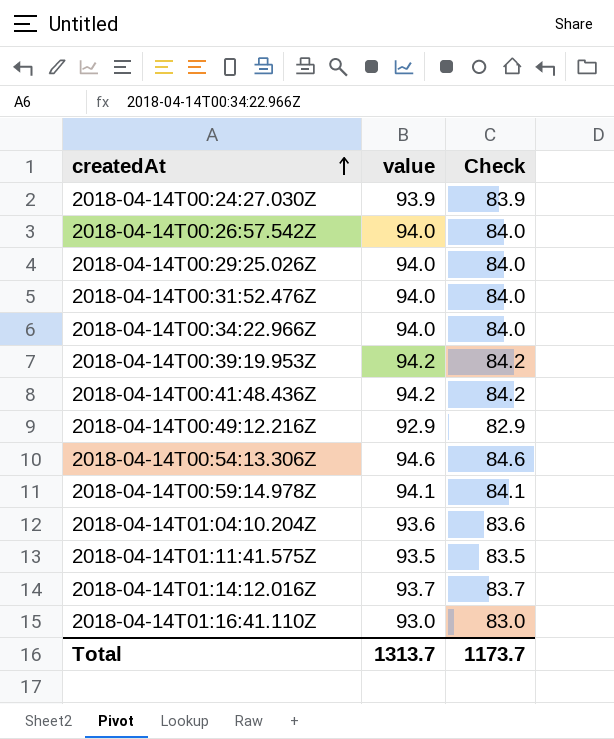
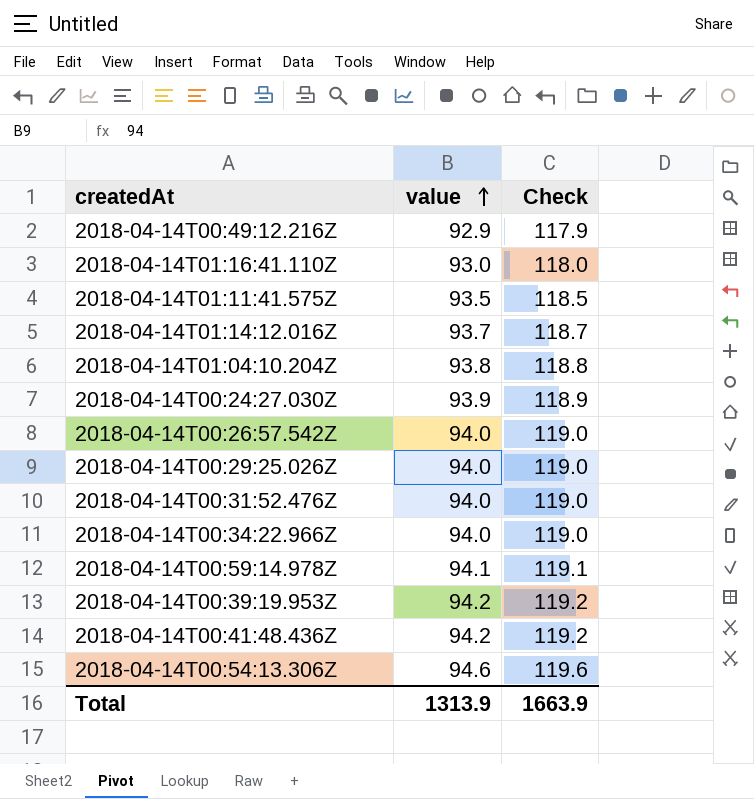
row order: createdAt ascending -> value ascending
column Check | formula: [value] - 10 -> [value] + 25
2018-04-14T01:04:10.204Z | value: 93.6 -> 93.8
Total | value: 1313.7 -> 1313.9
Total | Check: 1173.7 -> 1663.9

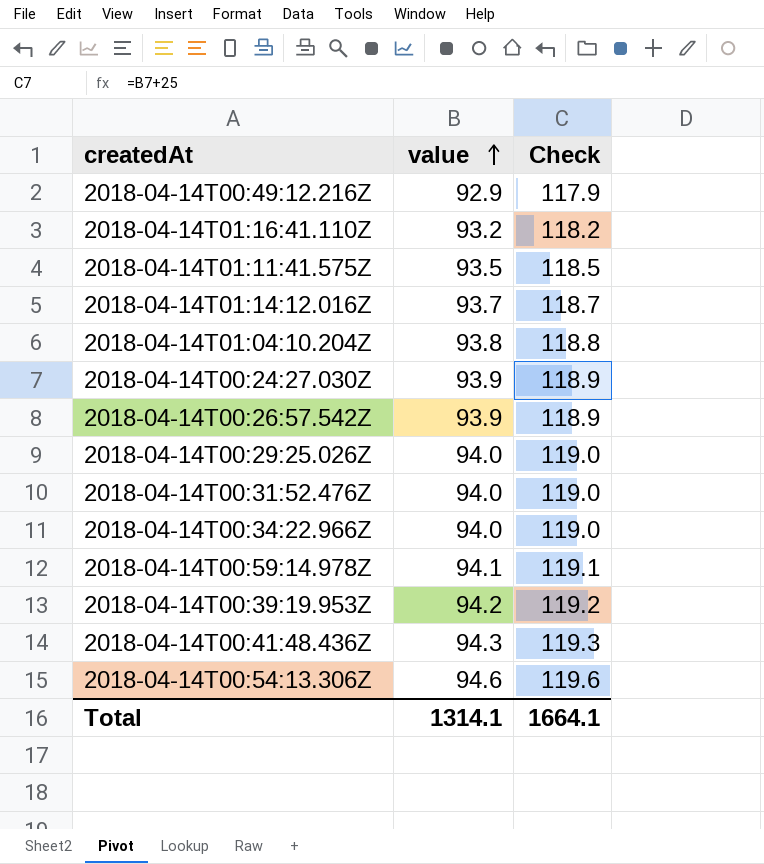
2018-04-14T01:16:41.110Z | value: 93.0 -> 93.2
2018-04-14T01:16:41.110Z | Check: 118.0 -> 118.2
2018-04-14T00:26:57.542Z | value: 94.0 -> 93.9
2018-04-14T00:26:57.542Z | Check: 119.0 -> 118.9
2018-04-14T00:41:48.436Z | value: 94.2 -> 94.3
2018-04-14T00:41:48.436Z | Check: 119.2 -> 119.3
Total | value: 1313.9 -> 1314.1
Total | Check: 1663.9 -> 1664.1

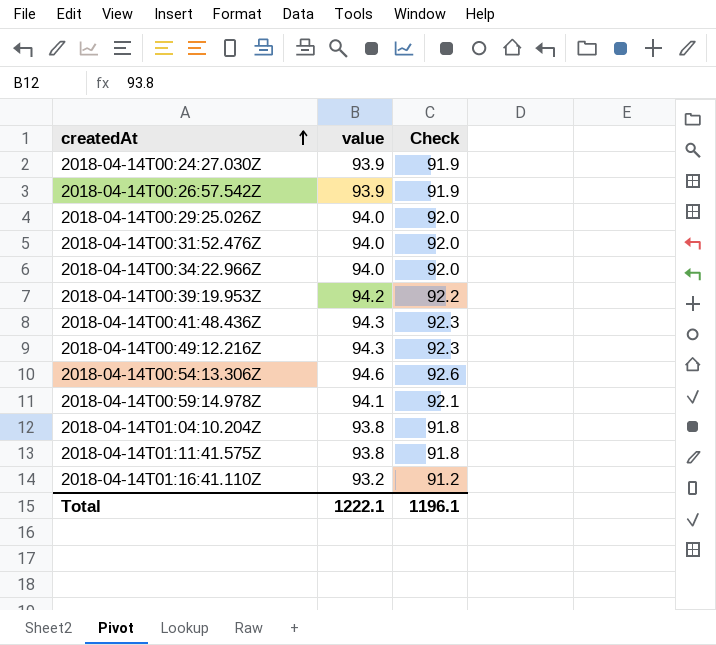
row order: value ascending -> createdAt ascending
column Check | formula: [value] + 25 -> [value] - 2
row 2018-04-14T01:14:12.016Z: 93.7 | 118.7 -> none
2018-04-14T00:49:12.216Z | value: 92.9 -> 94.3
2018-04-14T01:11:41.575Z | value: 93.5 -> 93.8
Total | value: 1314.1 -> 1222.1
Total | Check: 1664.1 -> 1196.1

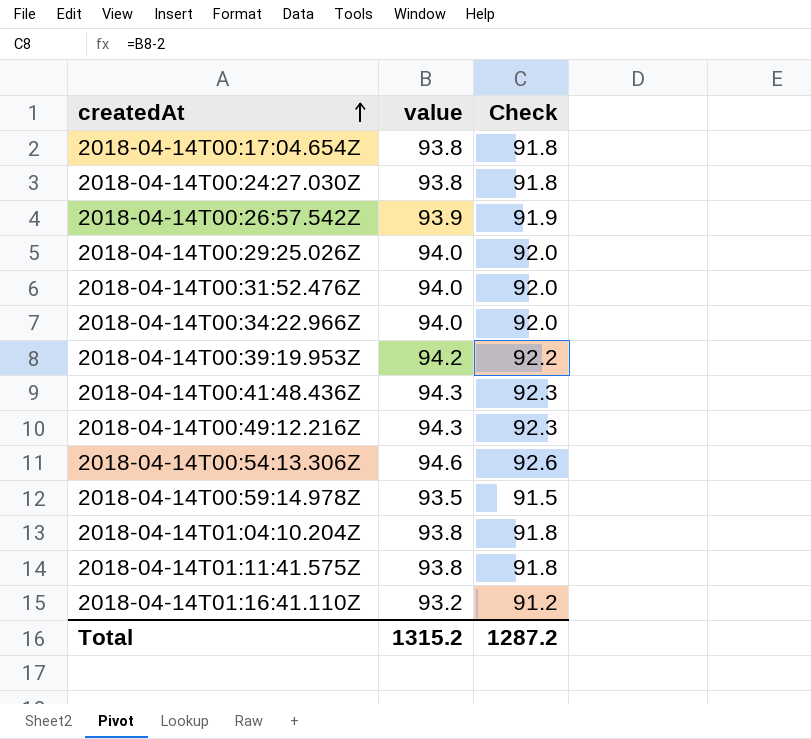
row 2018-04-14T00:17:04.654Z: none -> 93.8 | 91.8
2018-04-14T00:24:27.030Z | value: 93.9 -> 93.8
2018-04-14T00:24:27.030Z | Check: 91.9 -> 91.8
2018-04-14T00:59:14.978Z | value: 94.1 -> 93.5
2018-04-14T00:59:14.978Z | Check: 92.1 -> 91.5
Total | value: 1222.1 -> 1315.2
Total | Check: 1196.1 -> 1287.2

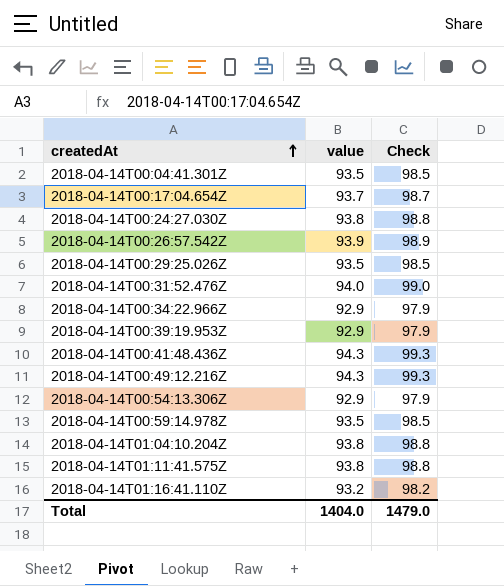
column Check | formula: [value] - 2 -> [value] + 5
row 2018-04-14T00:04:41.301Z: none -> 93.5 | 98.5
2018-04-14T00:17:04.654Z | value: 93.8 -> 93.7
2018-04-14T00:29:25.026Z | value: 94.0 -> 93.5
2018-04-14T00:34:22.966Z | value: 94.0 -> 92.9
2018-04-14T00:39:19.953Z | value: 94.2 -> 92.9
2018-04-14T00:54:13.306Z | value: 94.6 -> 92.9
Total | value: 1315.2 -> 1404.0
Total | Check: 1287.2 -> 1479.0

